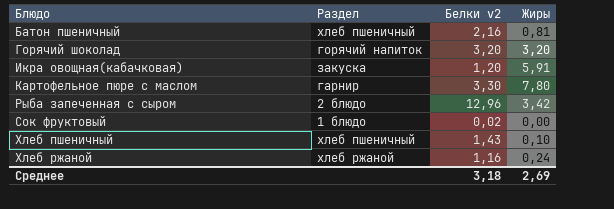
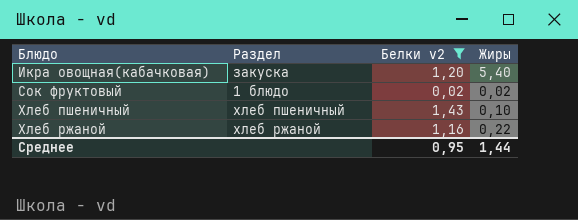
filter: none -> Белки v2 <= 1,43
Икра овощная(кабачковая) | Жиры: 5,91 -> 5,40
Сок фруктовый | Жиры: 0,00 -> 0,02
Хлеб ржаной | Жиры: 0,24 -> 0,22
Среднее | Белки v2: 3,18 -> 0,95
Среднее | Жиры: 2,69 -> 1,44

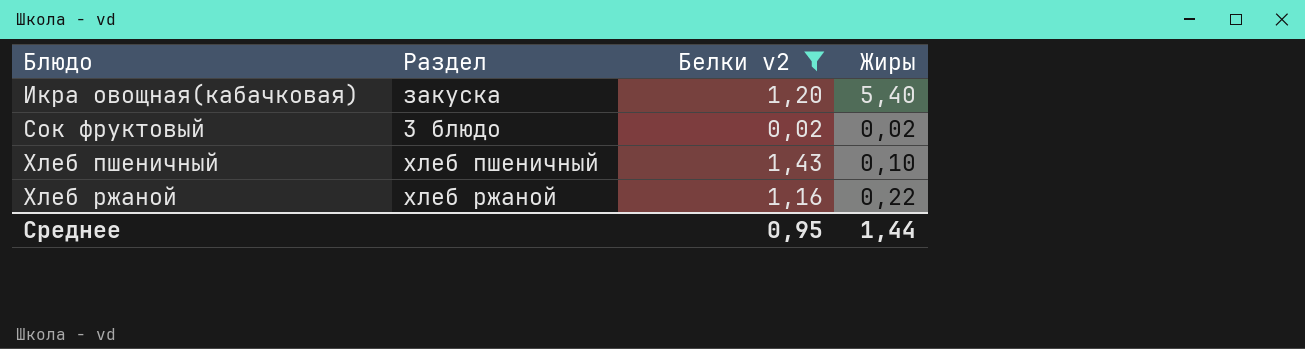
Сок фруктовый | Раздел: 1 блюдо -> 3 блюдо

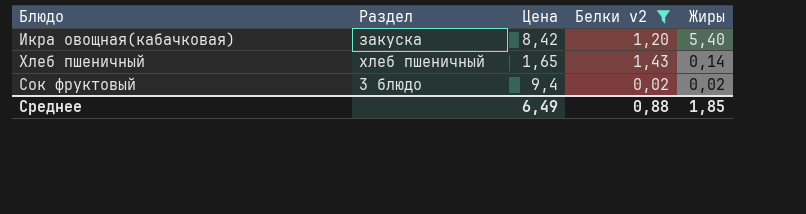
row order: Блюдо ascending -> Жиры descending
column Цена | position: none -> 3
row Хлеб ржаной: хлеб ржаной | 1,16 | 0,22 -> none
Хлеб пшеничный | Жиры: 0,10 -> 0,14
Среднее | Белки v2: 0,95 -> 0,88
Среднее | Жиры: 1,44 -> 1,85

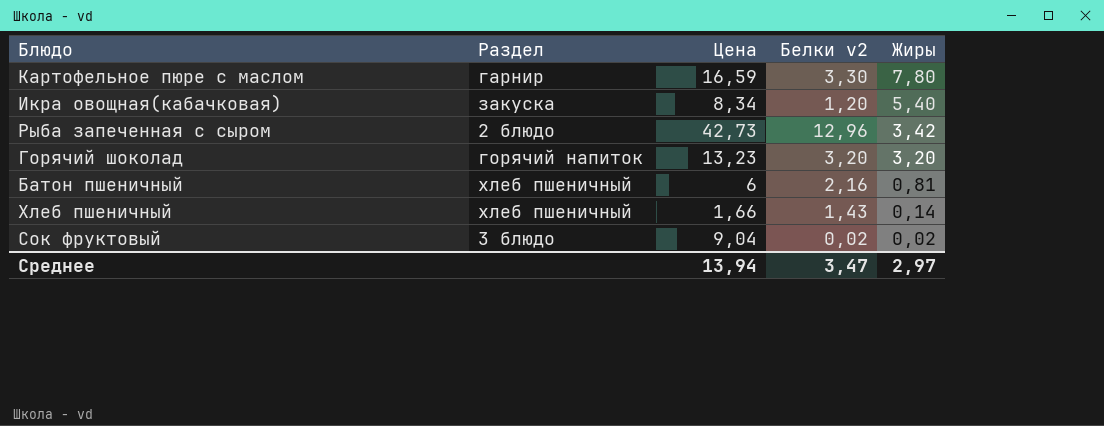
filter: Белки v2 <= 1,43 -> none
Икра овощная(кабачковая) | Цена: 8,42 -> 8,34
Хлеб пшеничный | Цена: 1,65 -> 1,66
Сок фруктовый | Цена: 9,4 -> 9,04
Среднее | Цена: 6,49 -> 13,94
Среднее | Белки v2: 0,88 -> 3,47
Среднее | Жиры: 1,85 -> 2,97

